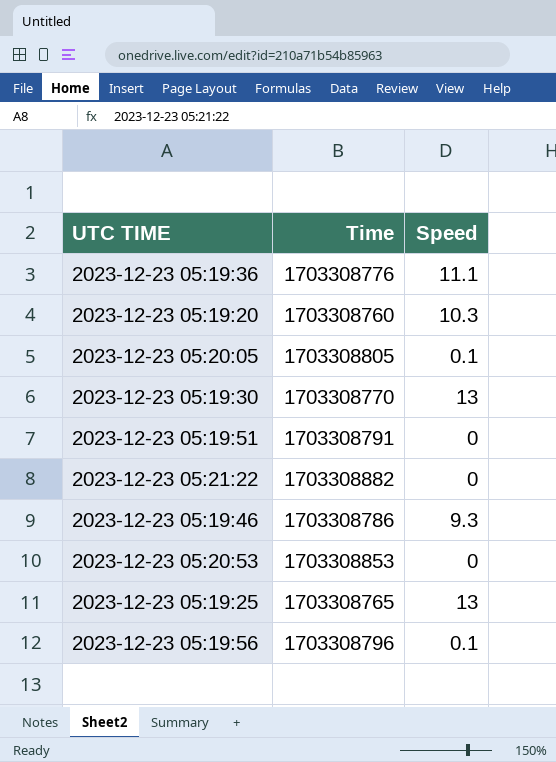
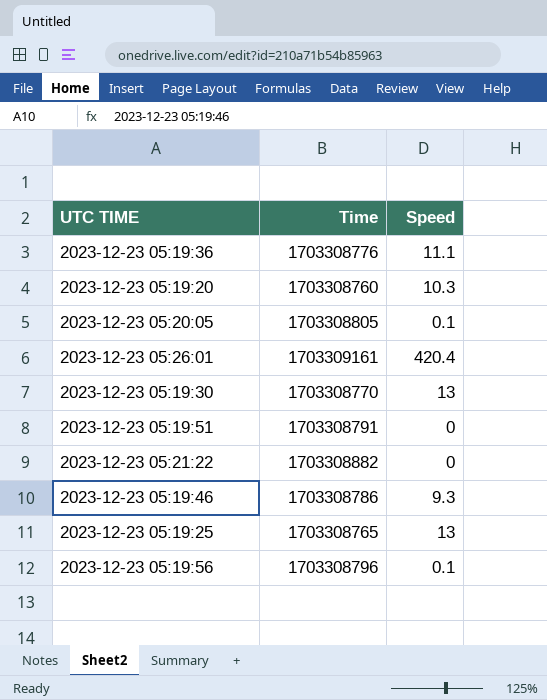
row 2023-12-23 05:20:53: 1703308853 | 0 -> none
row 2023-12-23 05:26:01: none -> 1703309161 | 420.4

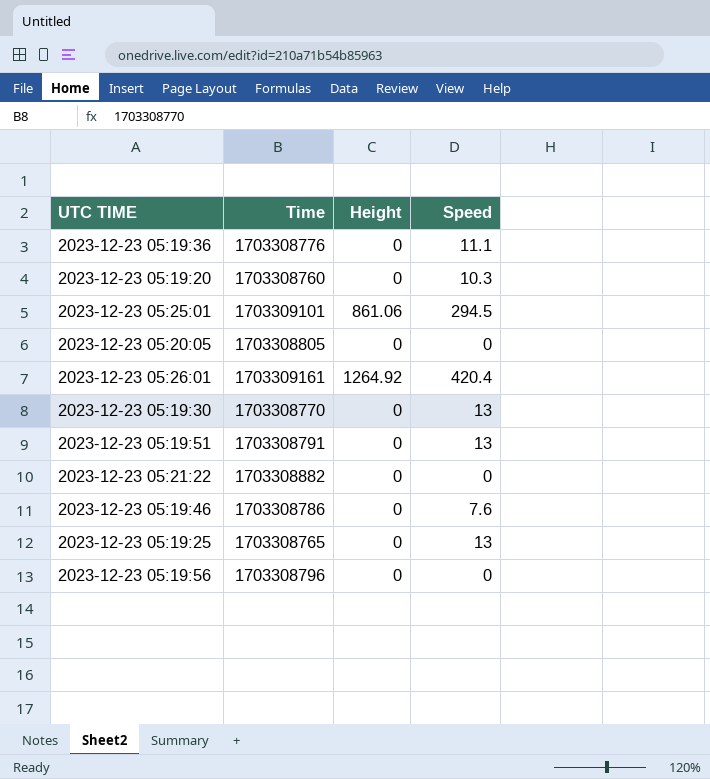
column Height | position: none -> 3
row 2023-12-23 05:25:01: none -> 1703309101 | 861.06 | 294.5
2023-12-23 05:20:05 | Speed: 0.1 -> 0
2023-12-23 05:19:51 | Speed: 0 -> 13
2023-12-23 05:19:46 | Speed: 9.3 -> 7.6
2023-12-23 05:19:56 | Speed: 0.1 -> 0

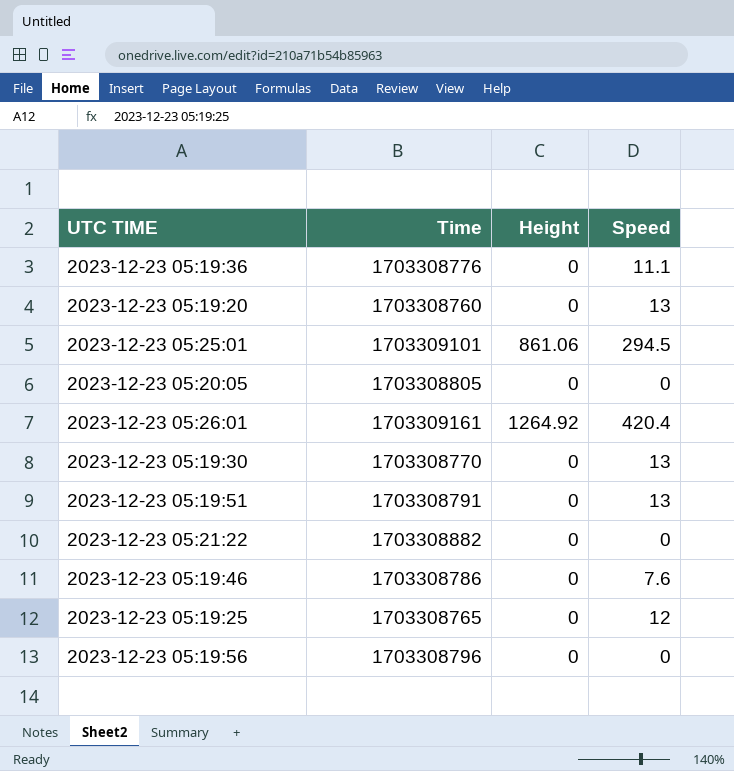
2023-12-23 05:19:20 | Speed: 10.3 -> 13
2023-12-23 05:19:25 | Speed: 13 -> 12

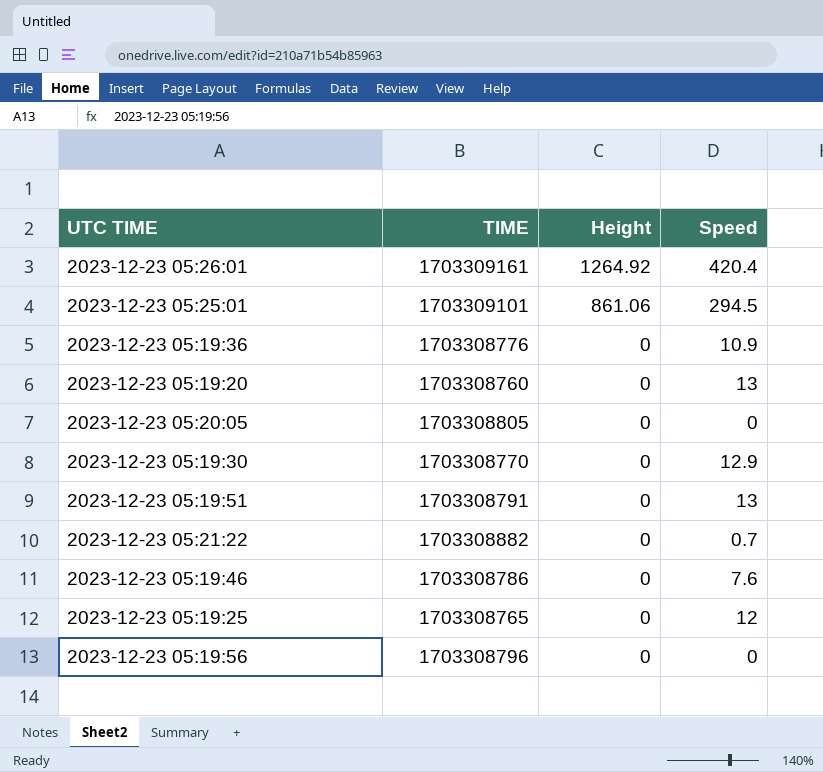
row order: none -> Height descending
column name: Time -> TIME
2023-12-23 05:19:36 | Speed: 11.1 -> 10.9
2023-12-23 05:19:30 | Speed: 13 -> 12.9
2023-12-23 05:21:22 | Speed: 0 -> 0.7

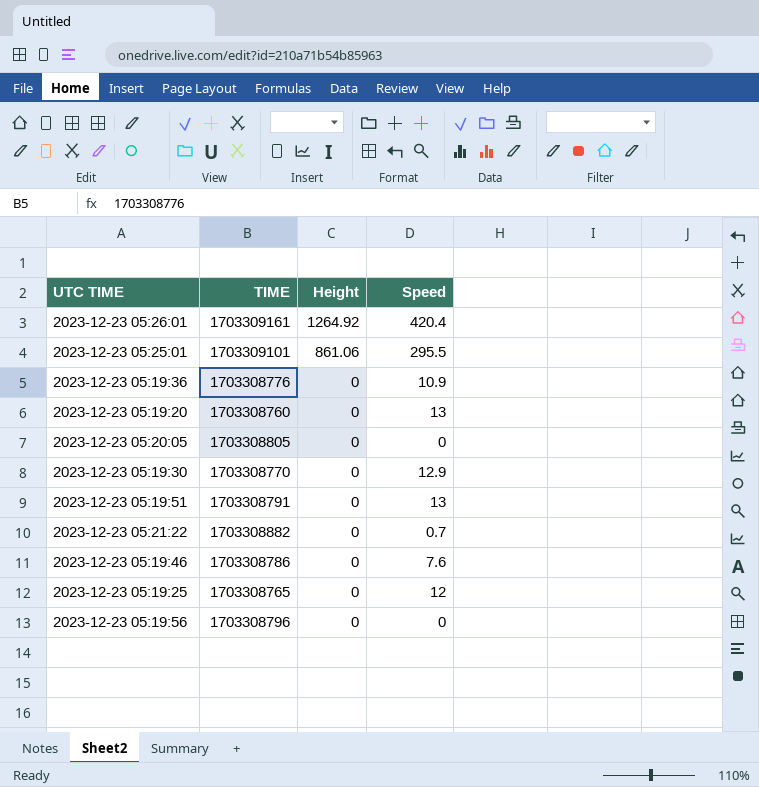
2023-12-23 05:25:01 | Speed: 294.5 -> 295.5

